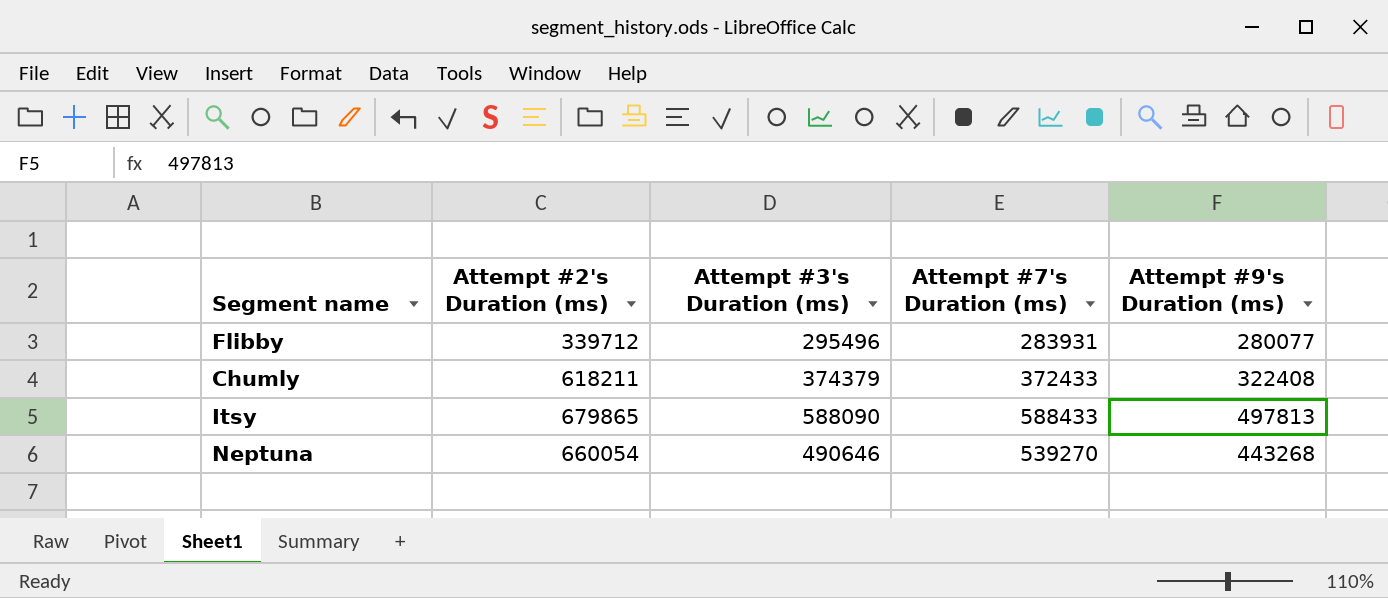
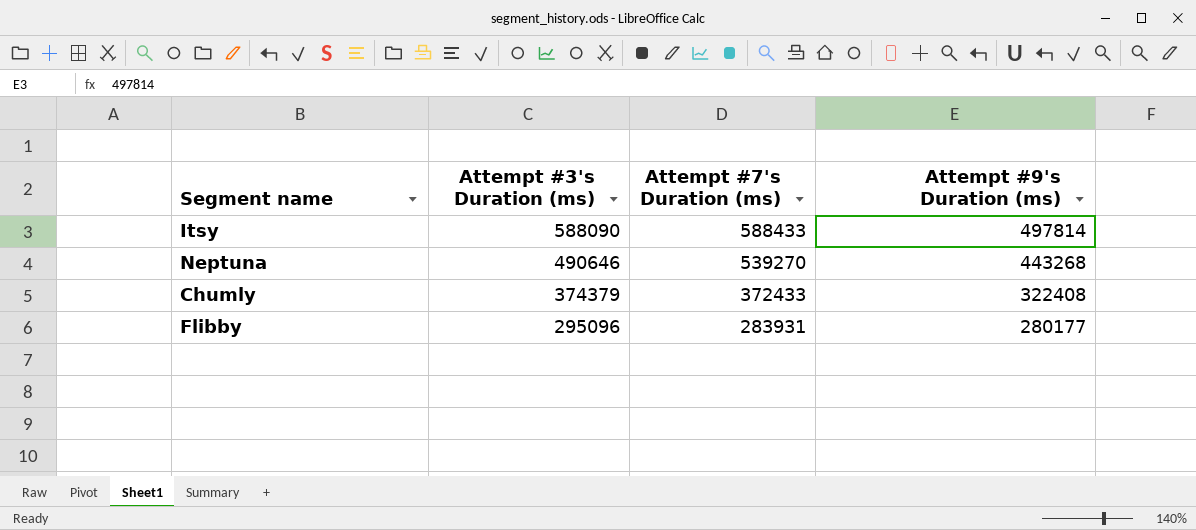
row order: none -> Attempt #3's Duration (ms) descending
column Attempt #2's Duration (ms) | position: 2 -> none
Itsy | Attempt #9's Duration (ms): 497813 -> 497814
Flibby | Attempt #3's Duration (ms): 295496 -> 295096
Flibby | Attempt #9's Duration (ms): 280077 -> 280177

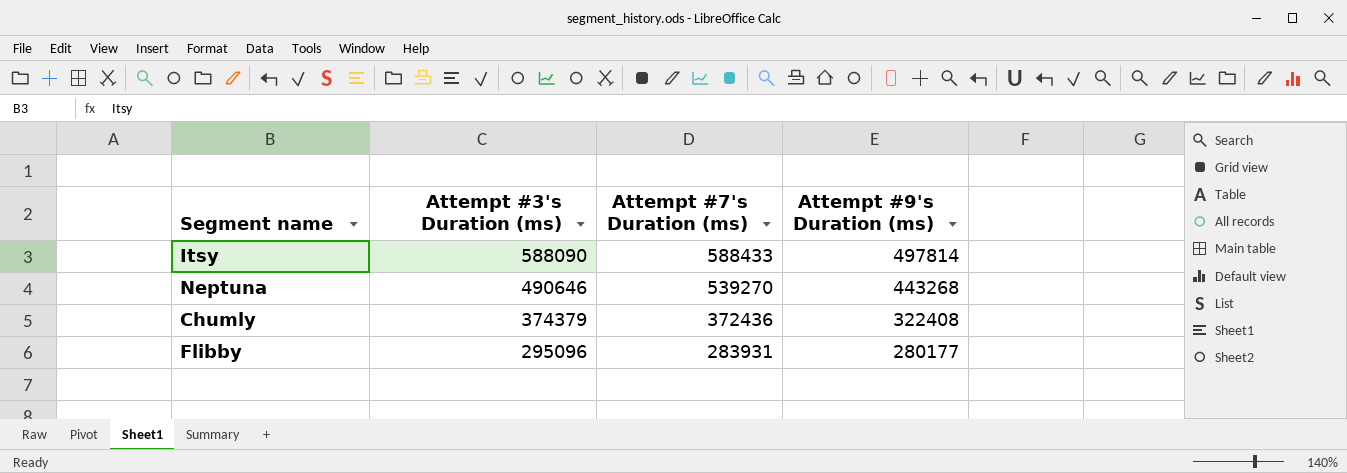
Chumly | Attempt #7's Duration (ms): 372433 -> 372436

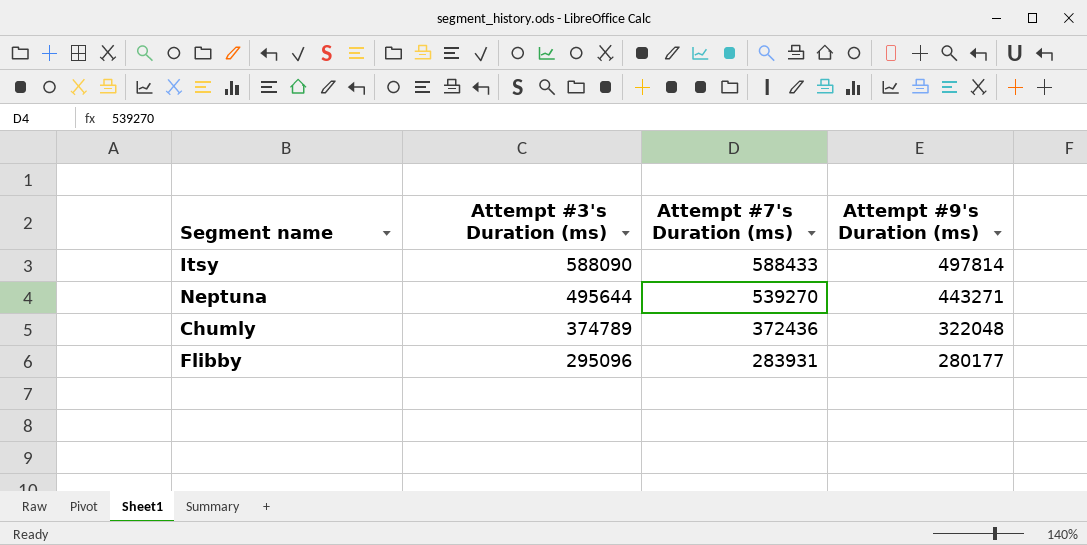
Neptuna | Attempt #3's Duration (ms): 490646 -> 495644
Neptuna | Attempt #9's Duration (ms): 443268 -> 443271
Chumly | Attempt #3's Duration (ms): 374379 -> 374789
Chumly | Attempt #9's Duration (ms): 322408 -> 322048

